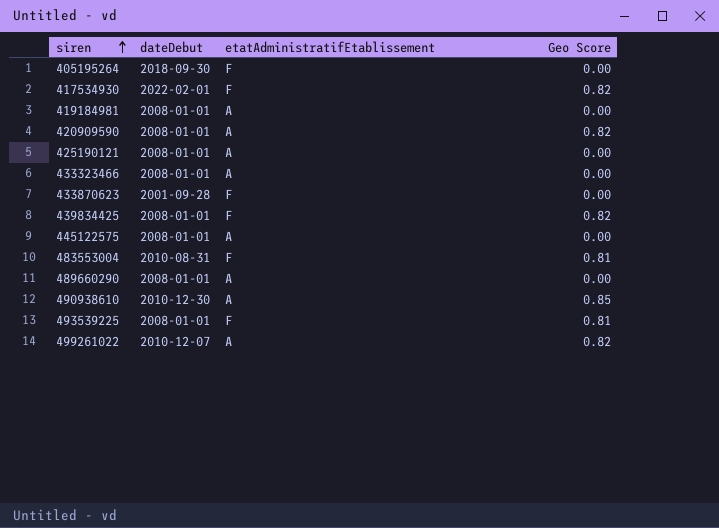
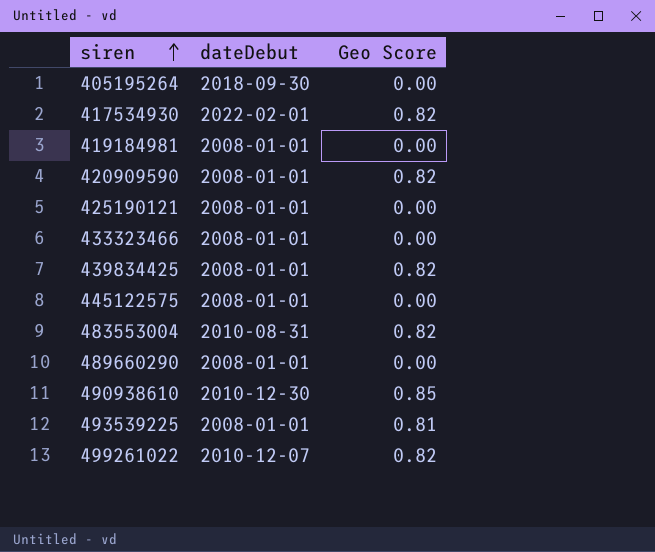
column etatAdministratifEtablissement | position: 3 -> none
row 433870623: 2001-09-28 | F | 0.00 -> none
483553004 | Geo Score: 0.81 -> 0.82

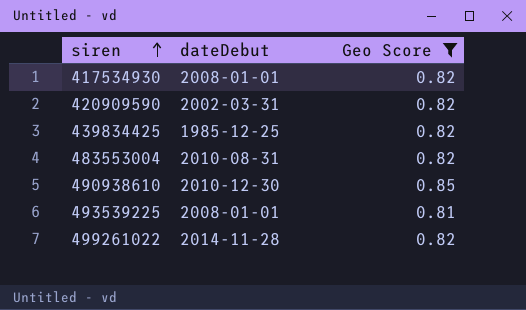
filter: none -> Geo Score != 0.00
417534930 | dateDebut: 2022-02-01 -> 2008-01-01
420909590 | dateDebut: 2008-01-01 -> 2002-03-31
439834425 | dateDebut: 2008-01-01 -> 1985-12-25
499261022 | dateDebut: 2010-12-07 -> 2014-11-28

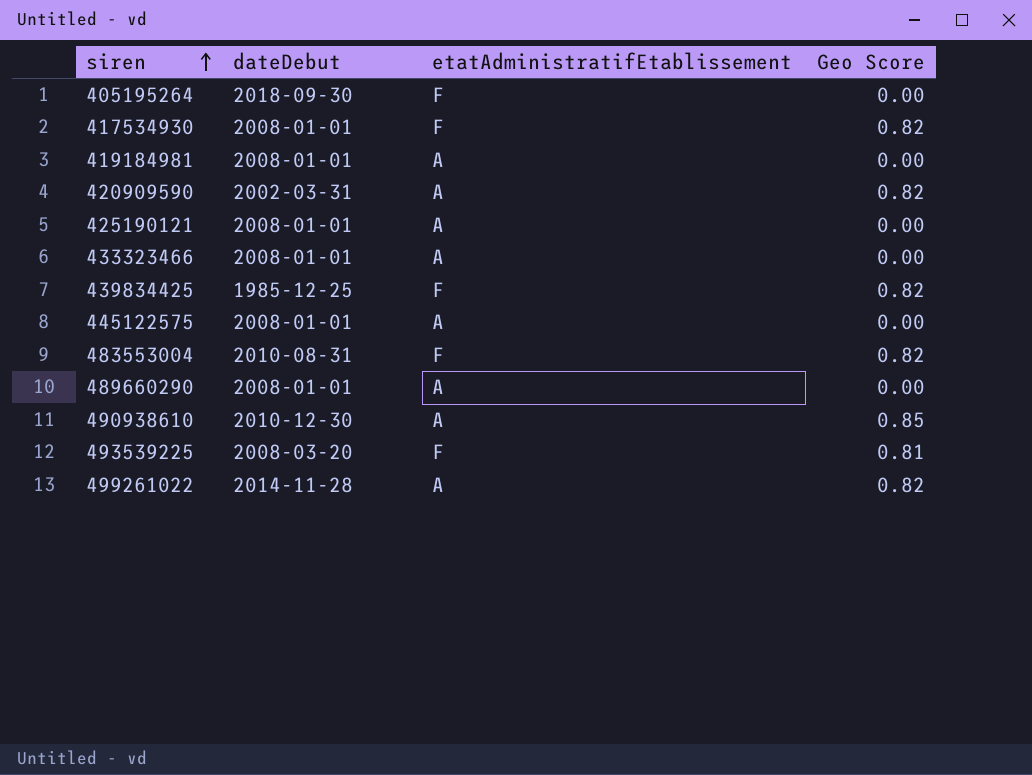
filter: Geo Score != 0.00 -> none
column etatAdministratifEtablissement | position: none -> 3
493539225 | dateDebut: 2008-01-01 -> 2008-03-20

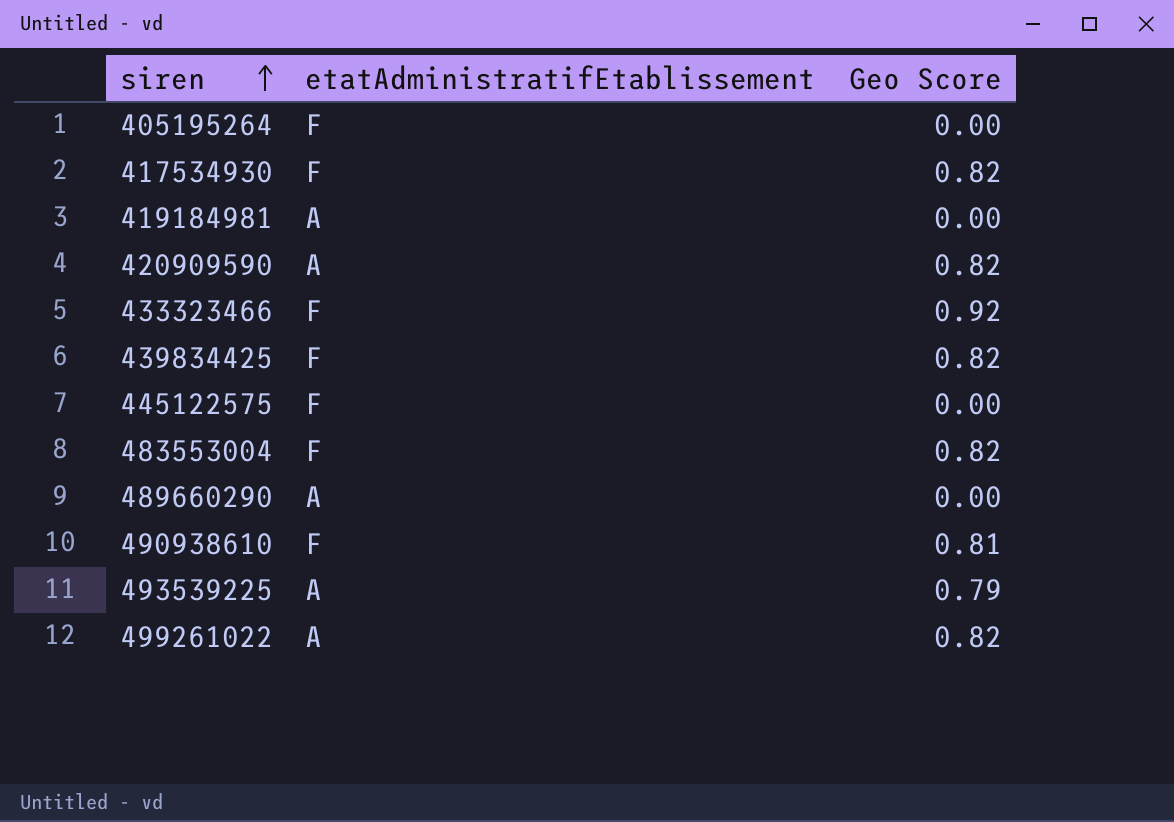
column dateDebut | position: 2 -> none
row 425190121: 2008-01-01 | A | 0.00 -> none
433323466 | etatAdministratifEtablissement: A -> F
433323466 | Geo Score: 0.00 -> 0.92
445122575 | etatAdministratifEtablissement: A -> F
490938610 | etatAdministratifEtablissement: A -> F
490938610 | Geo Score: 0.85 -> 0.81
493539225 | etatAdministratifEtablissement: F -> A
493539225 | Geo Score: 0.81 -> 0.79

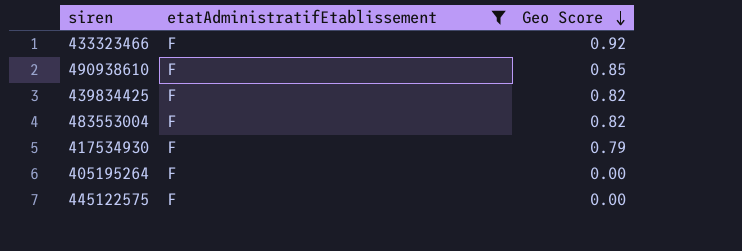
filter: none -> etatAdministratifEtablissement = F
row order: siren ascending -> Geo Score descending
490938610 | Geo Score: 0.81 -> 0.85
417534930 | Geo Score: 0.82 -> 0.79

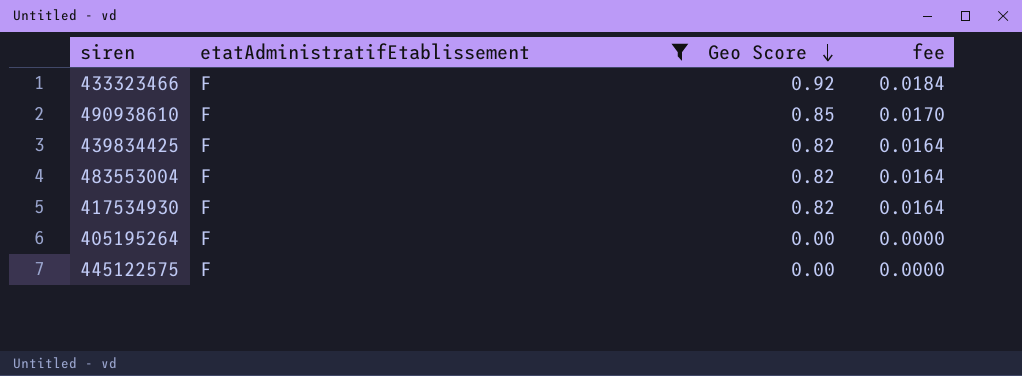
column fee | formula: none -> [Geo Score] * 0.02
417534930 | Geo Score: 0.79 -> 0.82

